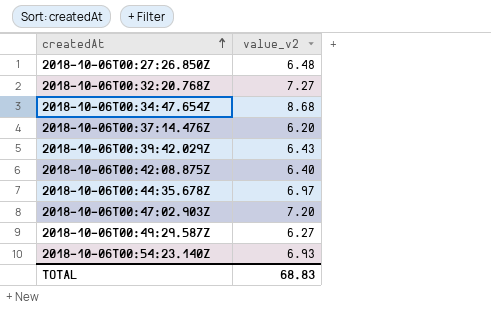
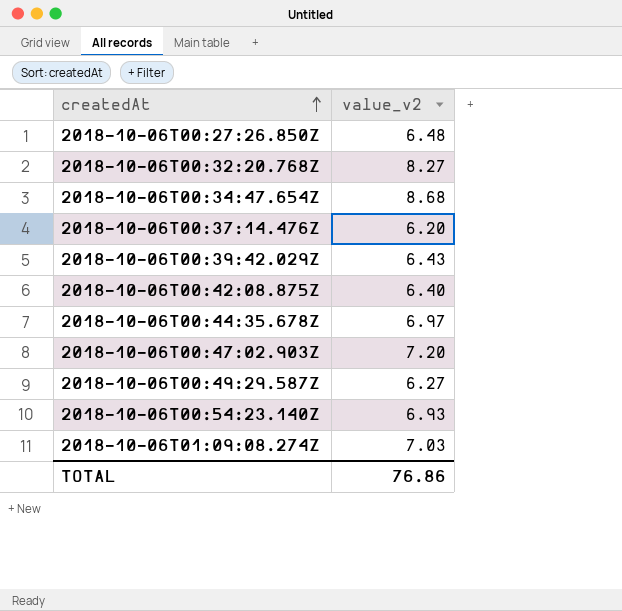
2018-10-06T00:32:20.768Z | value_v2: 7.27 -> 8.27
row 2018-10-06T01:09:08.274Z: none -> 7.03
TOTAL | value_v2: 68.83 -> 76.86

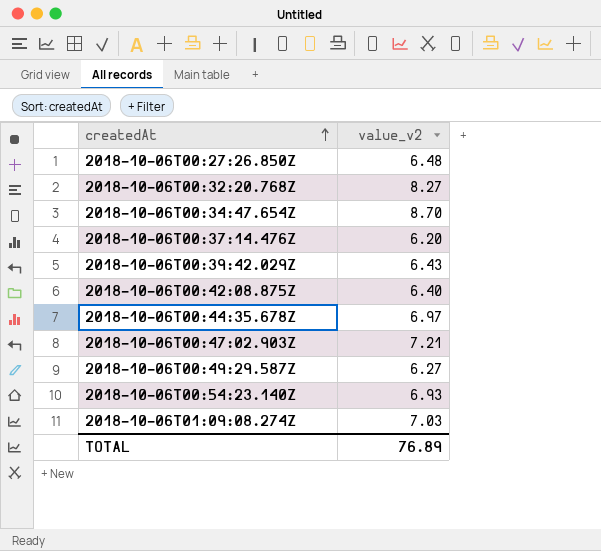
2018-10-06T00:34:47.654Z | value_v2: 8.68 -> 8.70
2018-10-06T00:47:02.903Z | value_v2: 7.20 -> 7.21
TOTAL | value_v2: 76.86 -> 76.89

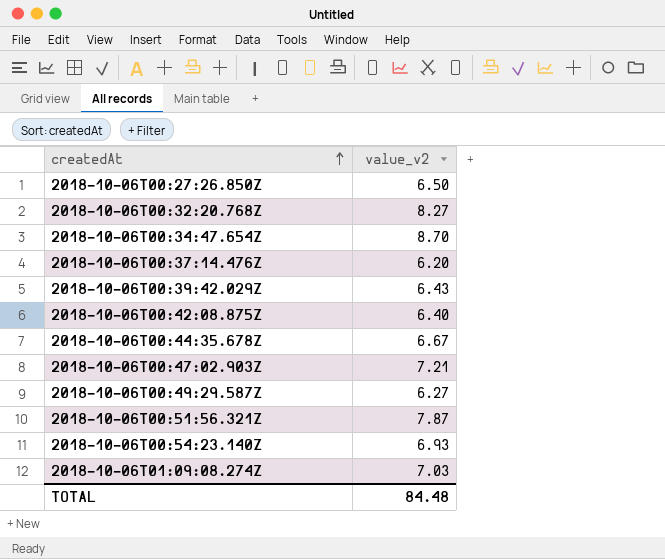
2018-10-06T00:27:26.850Z | value_v2: 6.48 -> 6.50
2018-10-06T00:44:35.678Z | value_v2: 6.97 -> 6.67
row 2018-10-06T00:51:56.321Z: none -> 7.87
TOTAL | value_v2: 76.89 -> 84.48

